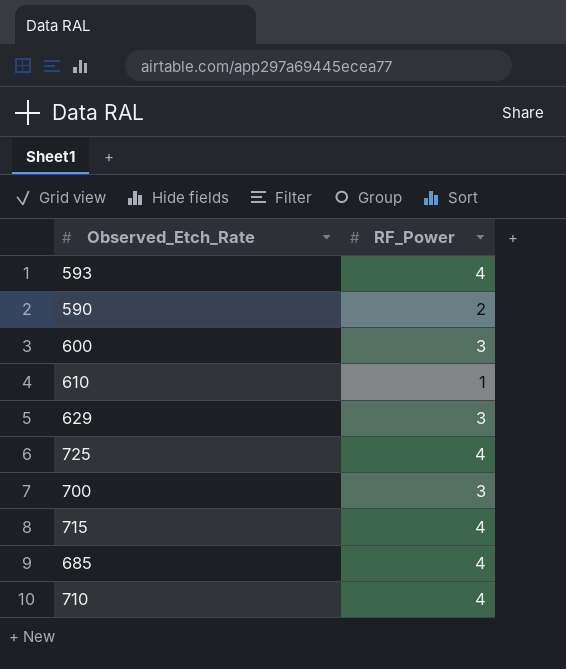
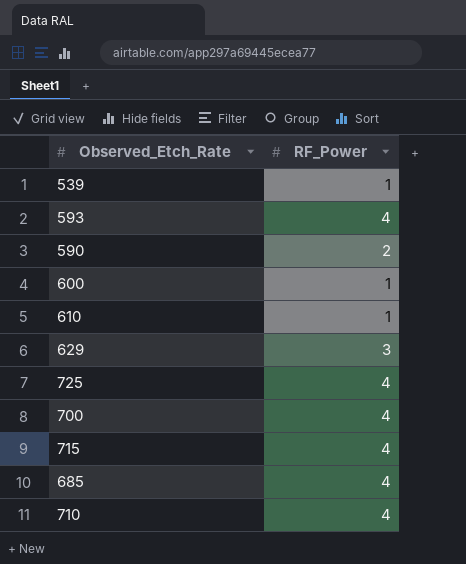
row 539: none -> 1
600 | RF_Power: 3 -> 1
700 | RF_Power: 3 -> 4

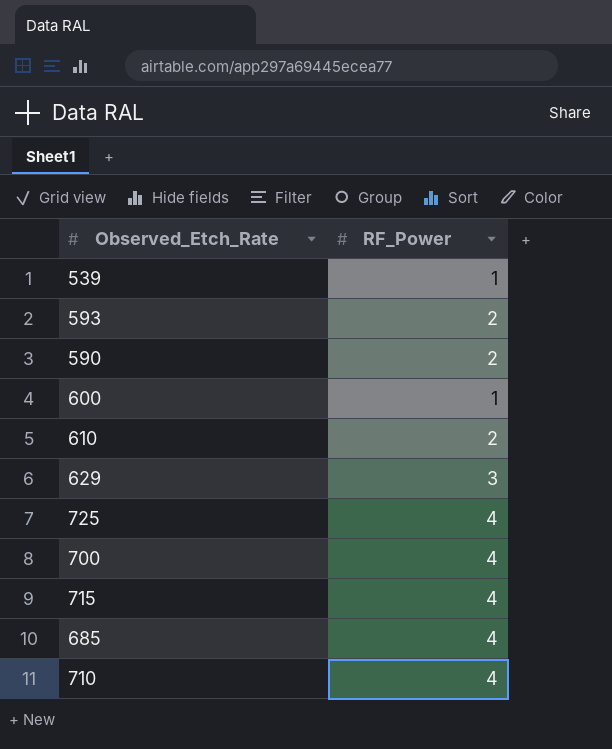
593 | RF_Power: 4 -> 2
610 | RF_Power: 1 -> 2

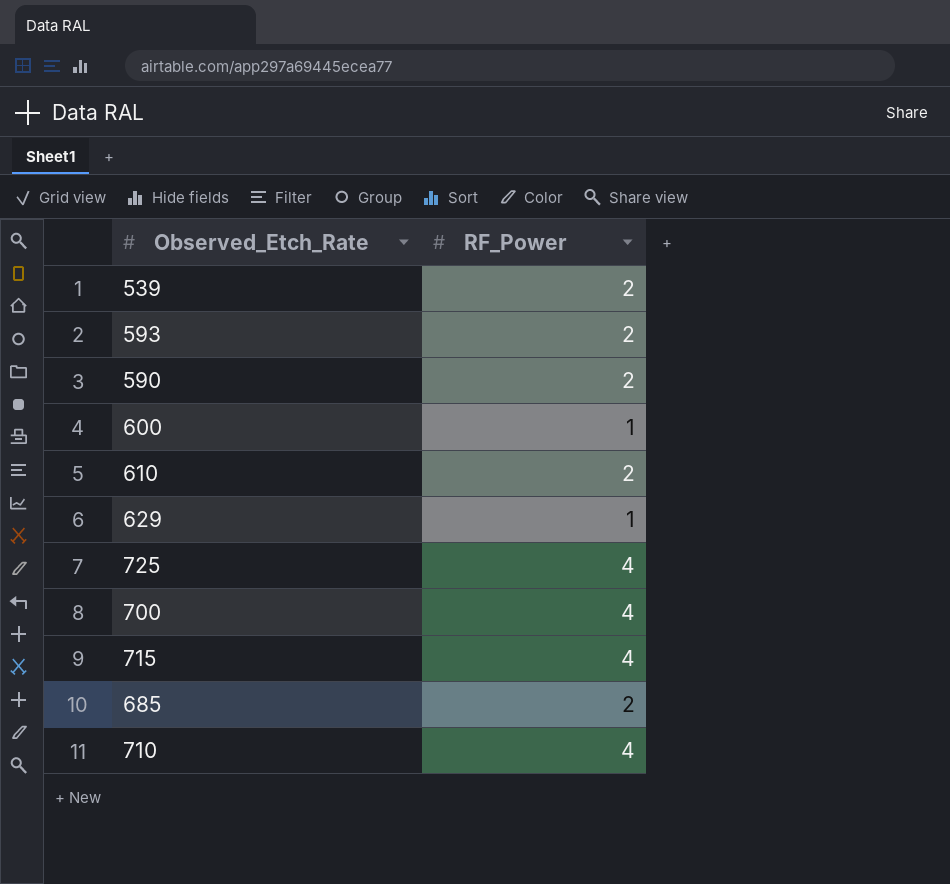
539 | RF_Power: 1 -> 2
629 | RF_Power: 3 -> 1
685 | RF_Power: 4 -> 2

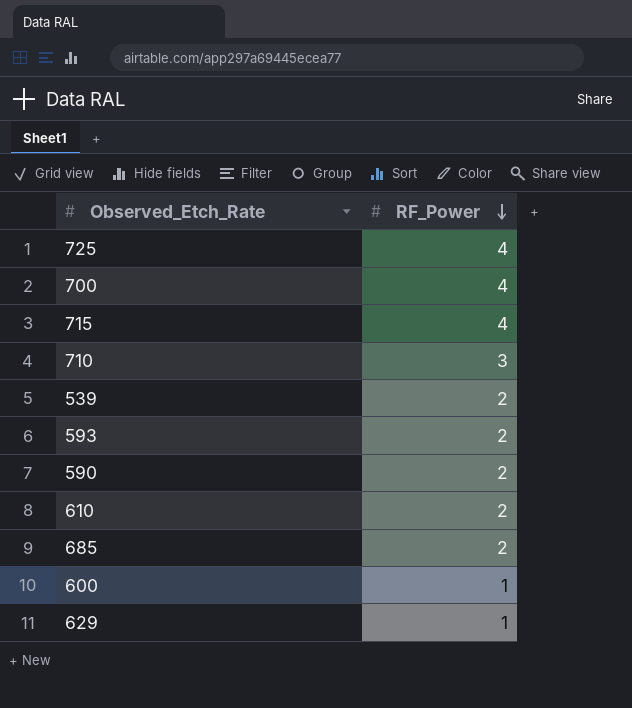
row order: none -> RF_Power descending
710 | RF_Power: 4 -> 3

